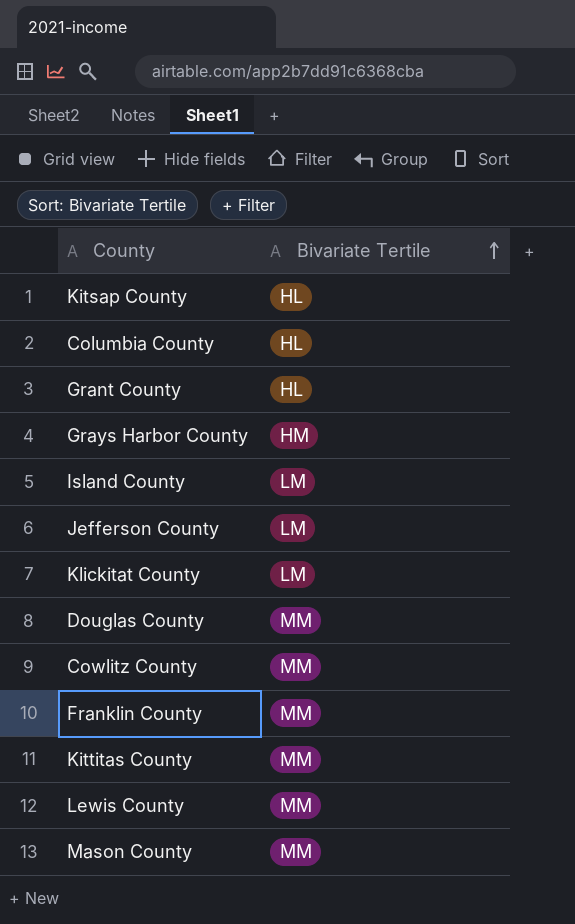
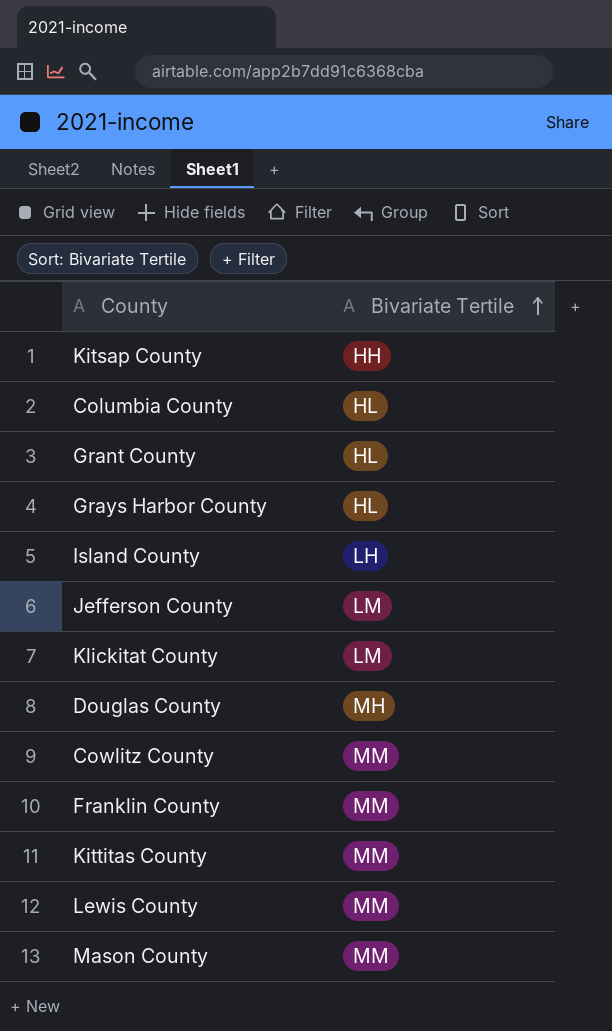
Kitsap County | Bivariate Tertile: HL -> HH
Grays Harbor County | Bivariate Tertile: HM -> HL
Island County | Bivariate Tertile: LM -> LH
Douglas County | Bivariate Tertile: MM -> MH

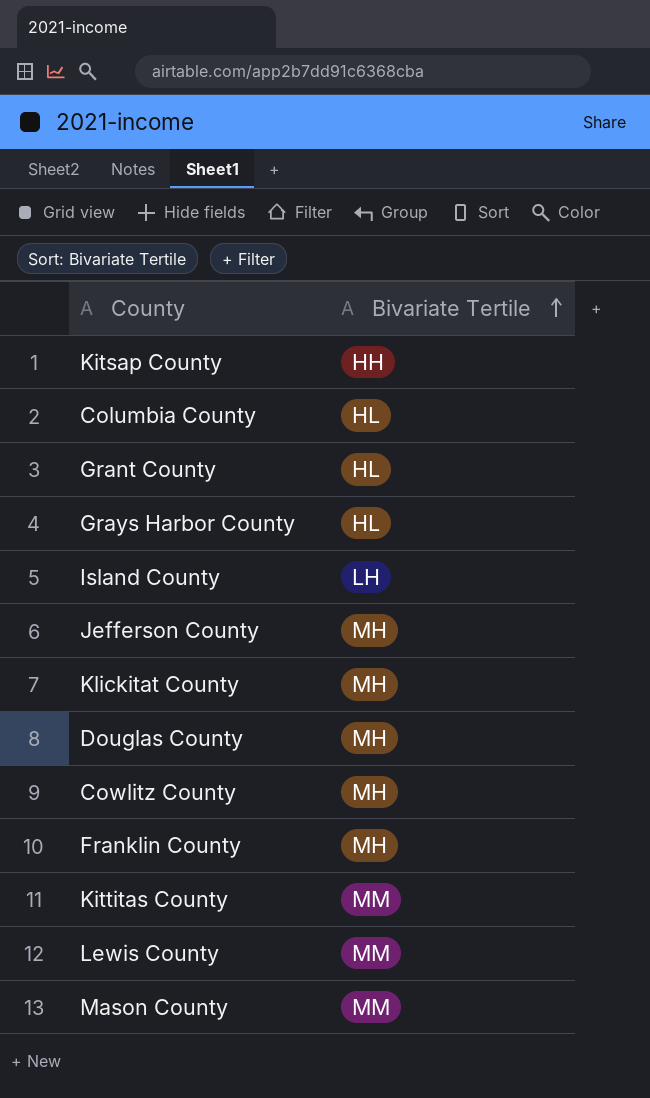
Jefferson County | Bivariate Tertile: LM -> MH
Klickitat County | Bivariate Tertile: LM -> MH
Cowlitz County | Bivariate Tertile: MM -> MH
Franklin County | Bivariate Tertile: MM -> MH

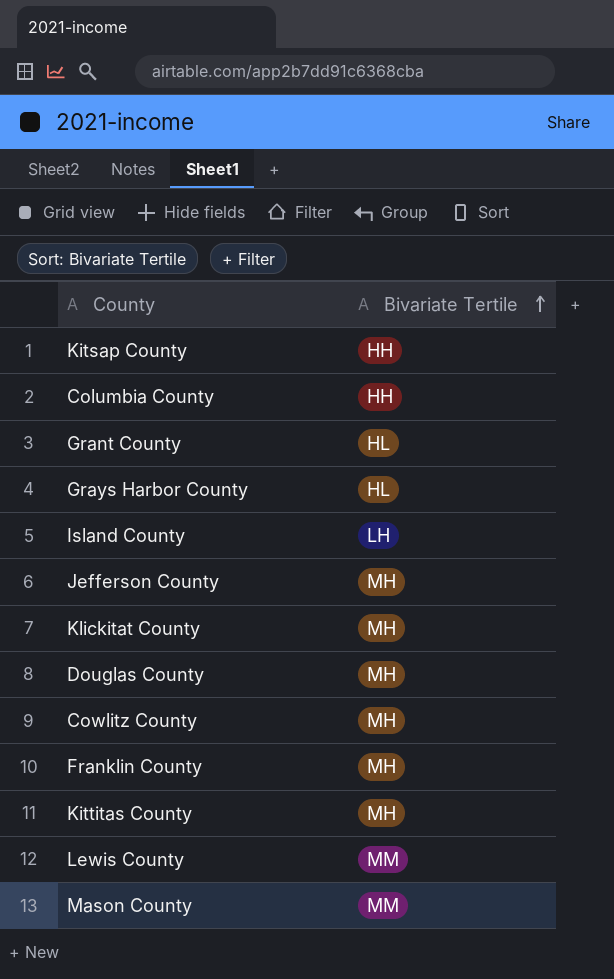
Columbia County | Bivariate Tertile: HL -> HH
Kittitas County | Bivariate Tertile: MM -> MH

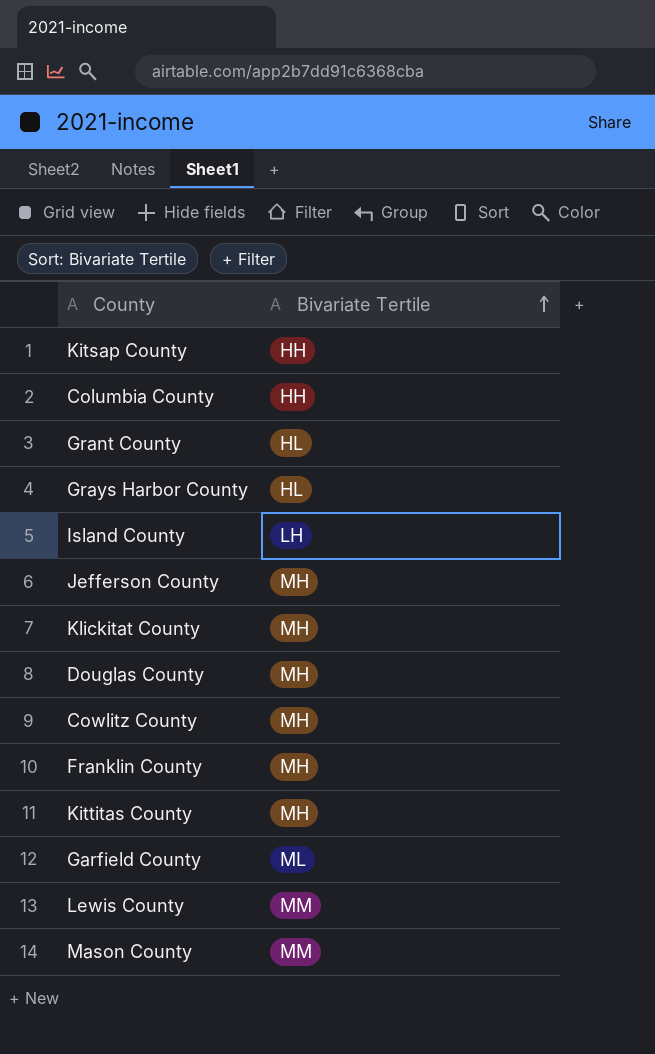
row Garfield County: none -> ML

